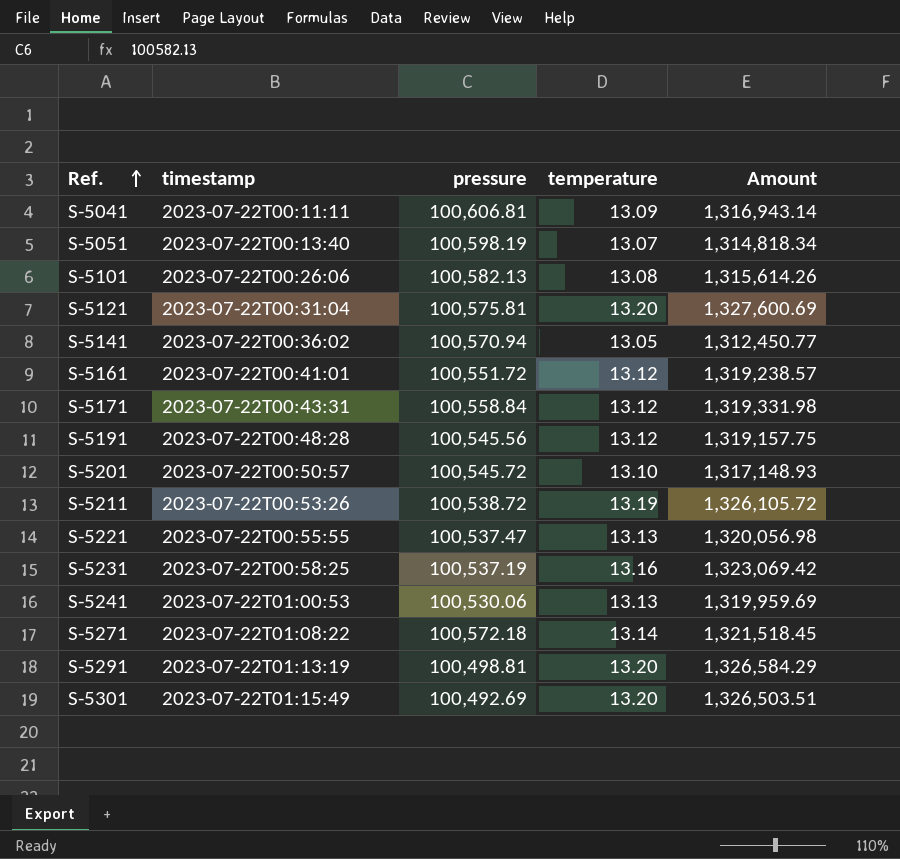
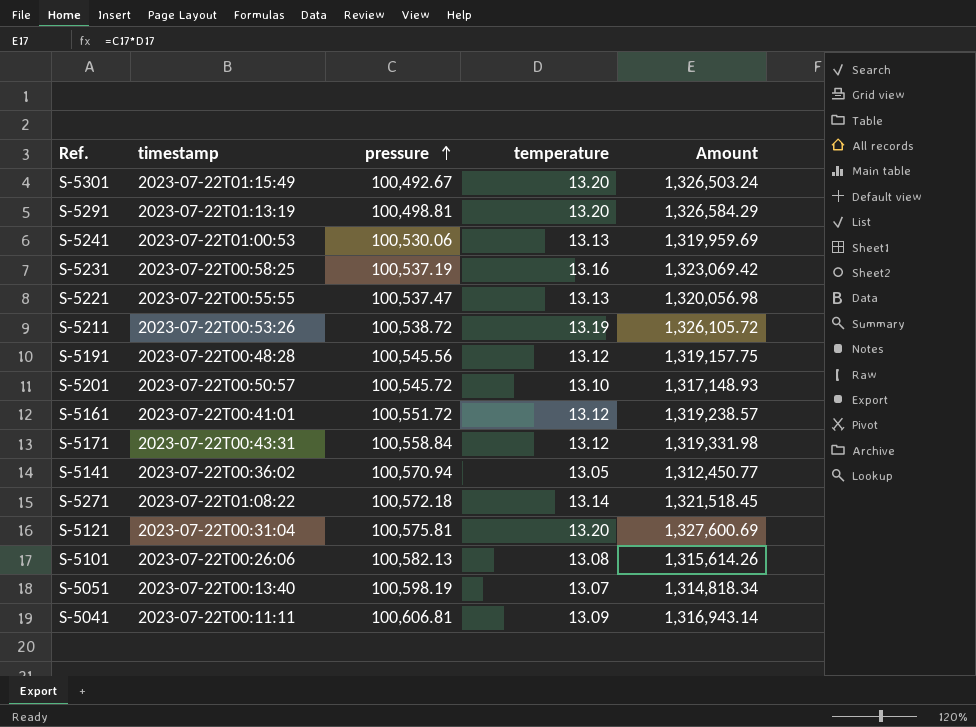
row order: Ref. ascending -> pressure ascending
S-5301 | pressure: 100,492.69 -> 100,492.67
S-5301 | Amount: 1,326,503.51 -> 1,326,503.24

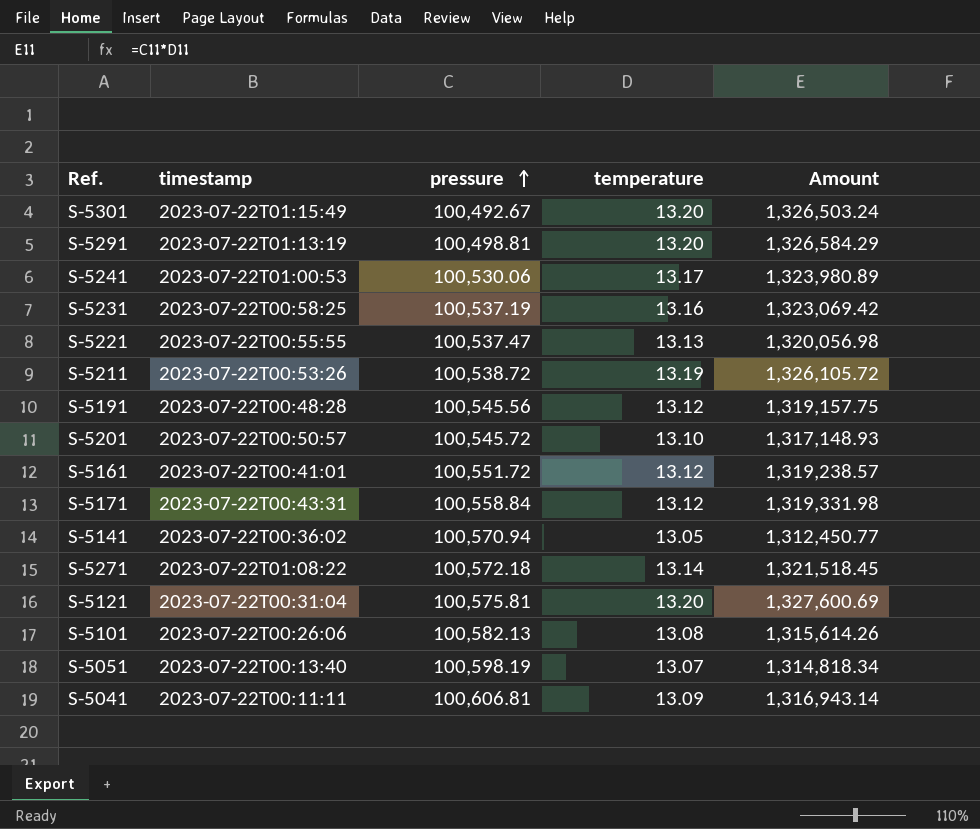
S-5241 | temperature: 13.13 -> 13.17
S-5241 | Amount: 1,319,959.69 -> 1,323,980.89

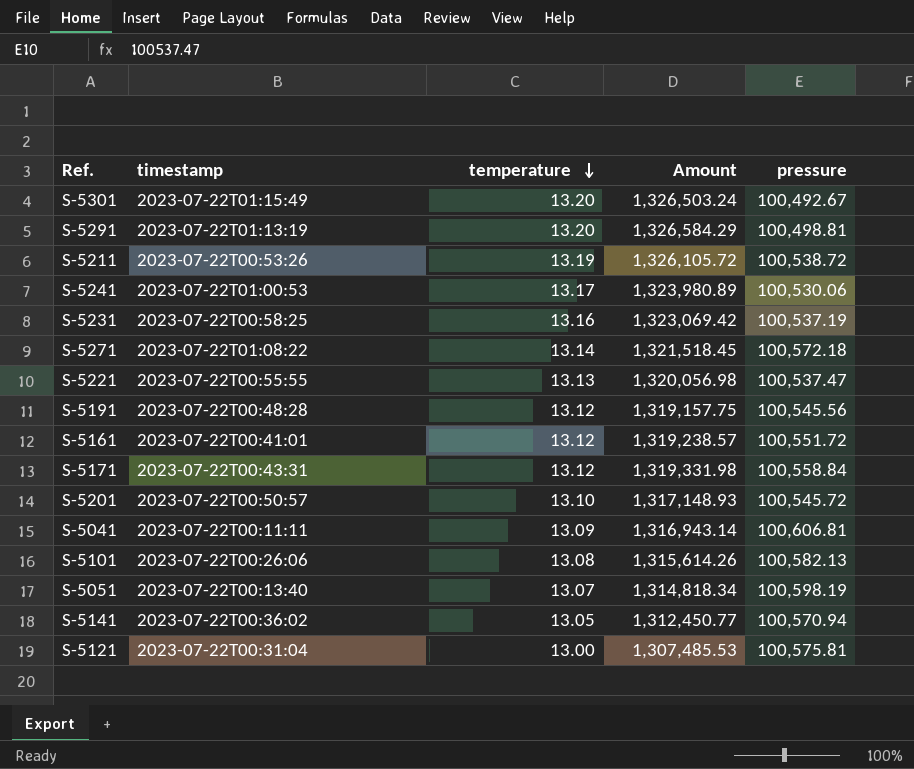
row order: pressure ascending -> temperature descending
column pressure | position: 3 -> 5
S-5121 | temperature: 13.20 -> 13.00
S-5121 | Amount: 1,327,600.69 -> 1,307,485.53

